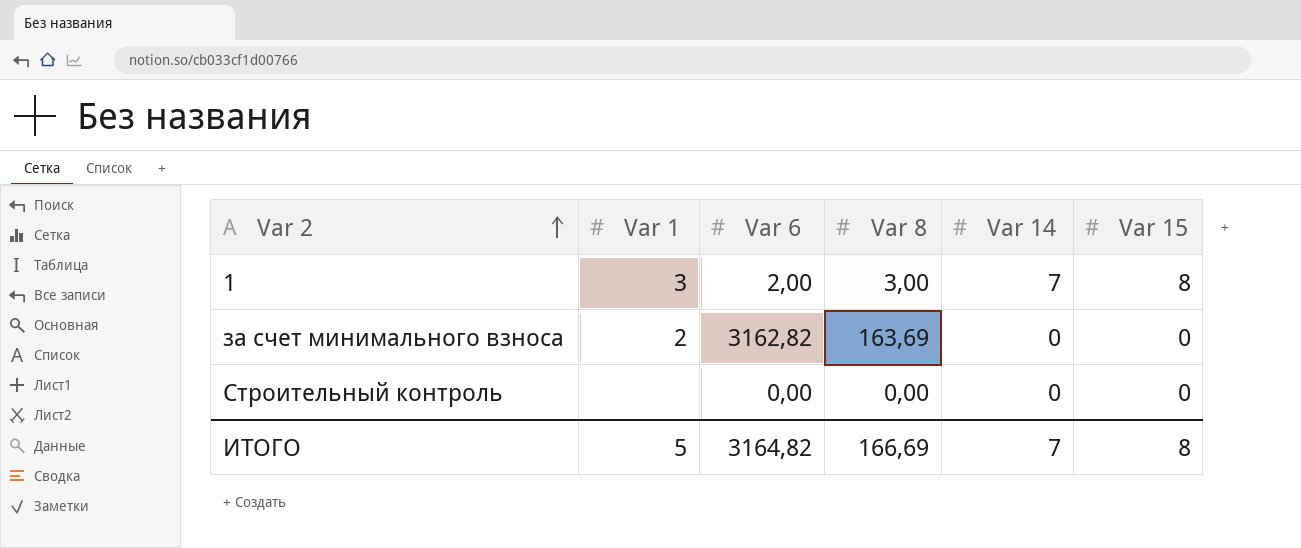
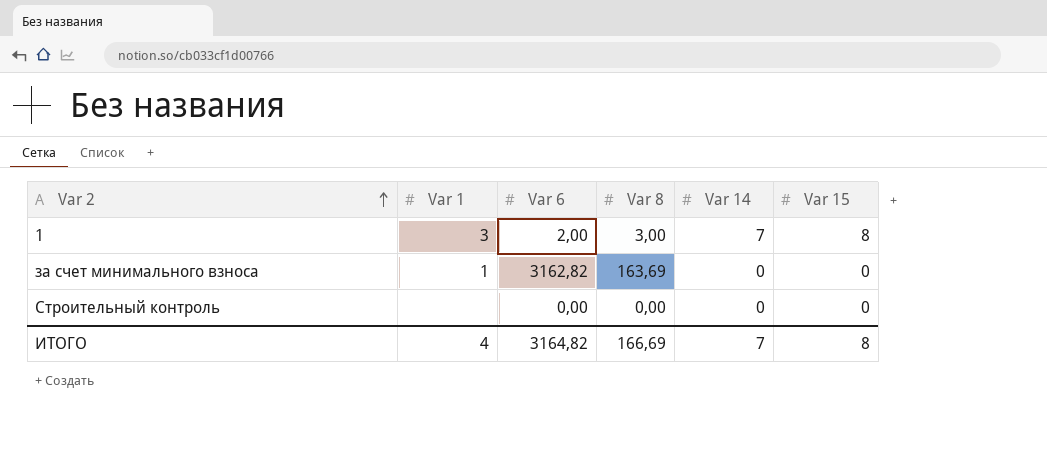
за счет минимального взноса | Var 1: 2 -> 1
ИТОГО | Var 1: 5 -> 4

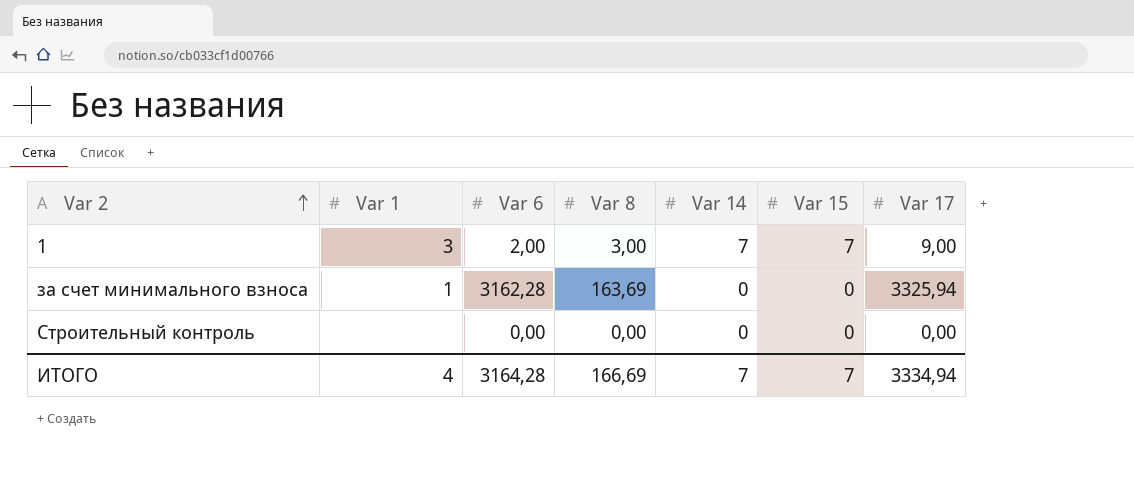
column Var 17 | position: none -> 7
1 | Var 15: 8 -> 7
за счет минимального взноса | Var 6: 3162,82 -> 3162,28
ИТОГО | Var 6: 3164,82 -> 3164,28
ИТОГО | Var 15: 8 -> 7

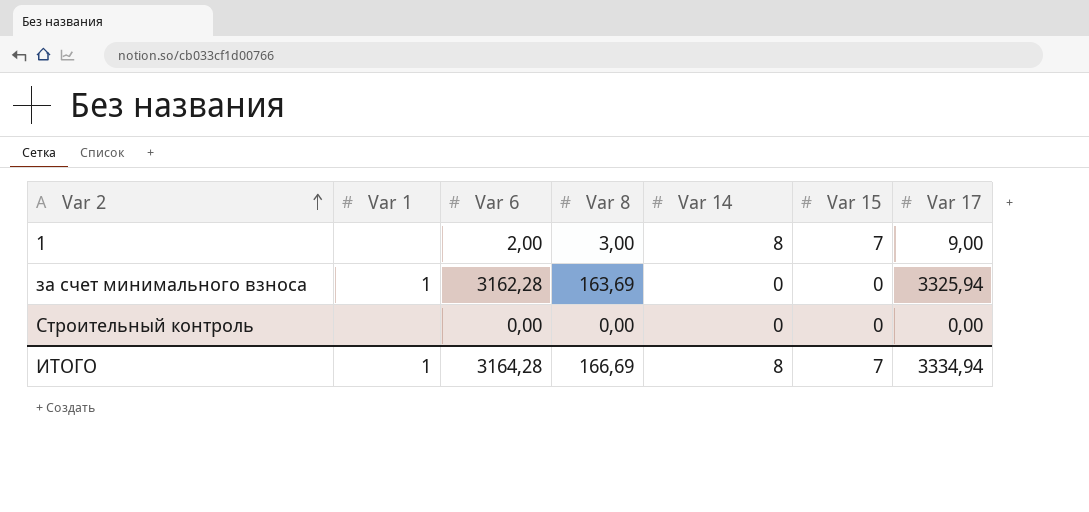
1 | Var 1: 3 -> none
1 | Var 14: 7 -> 8
ИТОГО | Var 1: 4 -> 1
ИТОГО | Var 14: 7 -> 8

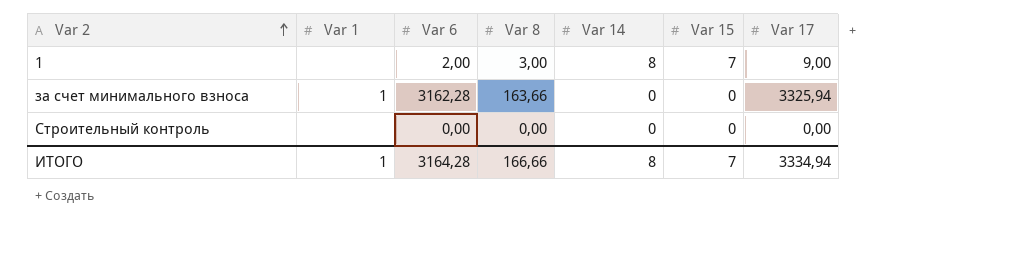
за счет минимального взноса | Var 8: 163,69 -> 163,66
ИТОГО | Var 8: 166,69 -> 166,66

